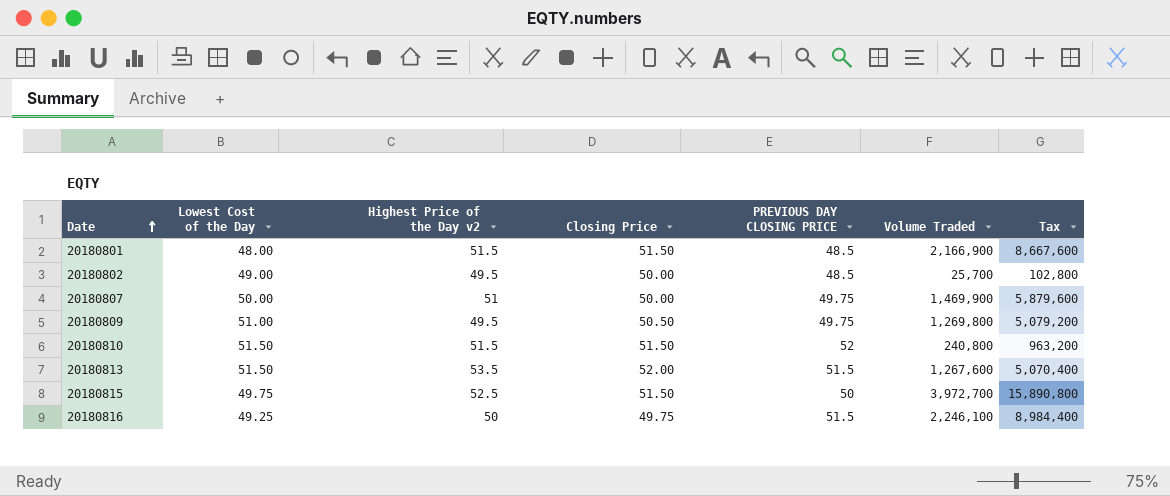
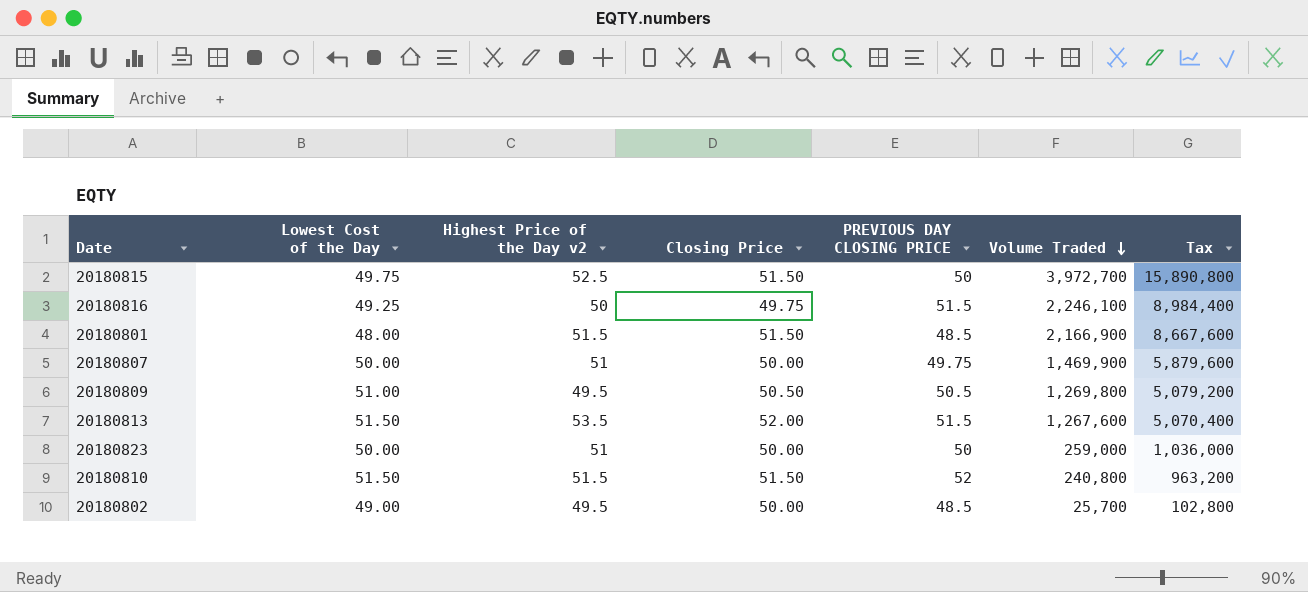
row order: Date ascending -> Volume Traded descending
20180809 | PREVIOUS DAY CLOSING PRICE: 49.75 -> 50.5
row 20180823: none -> 50.00 | 51 | 50.00 | 50 | 259,000 | 1,036,000

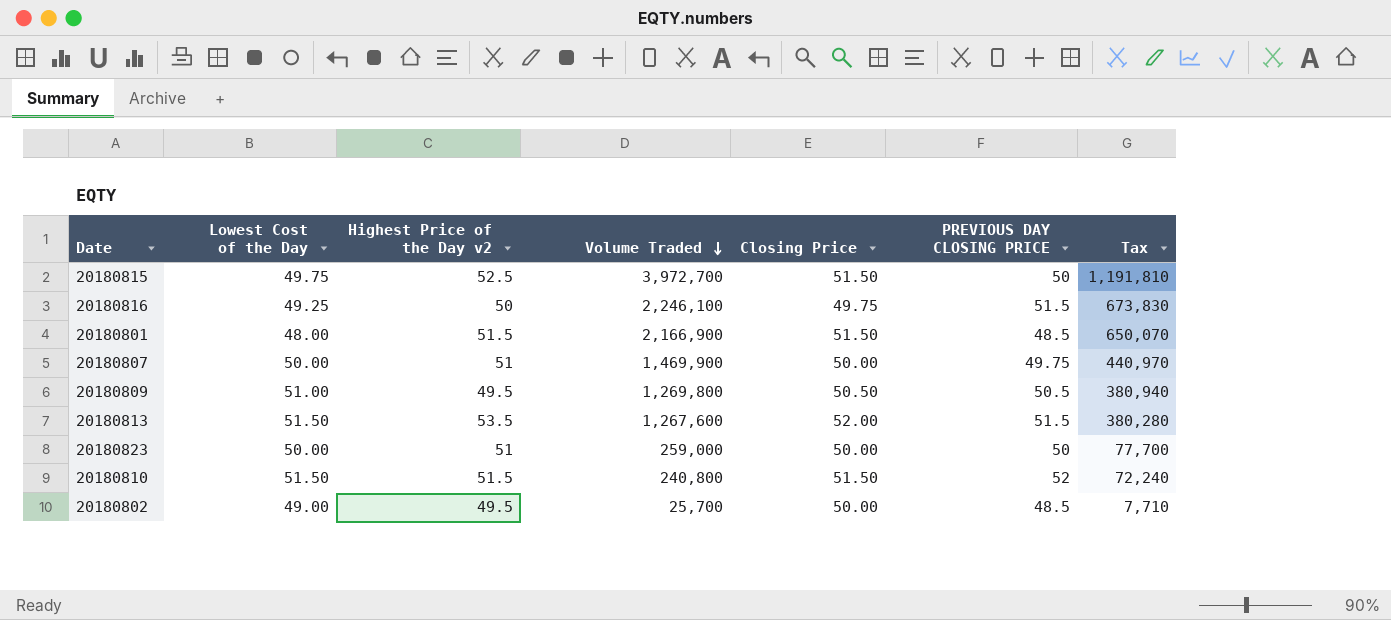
column Volume Traded | position: 6 -> 4
column Tax | formula: [Volume Traded] * 4 -> [Volume Traded] * 0.3

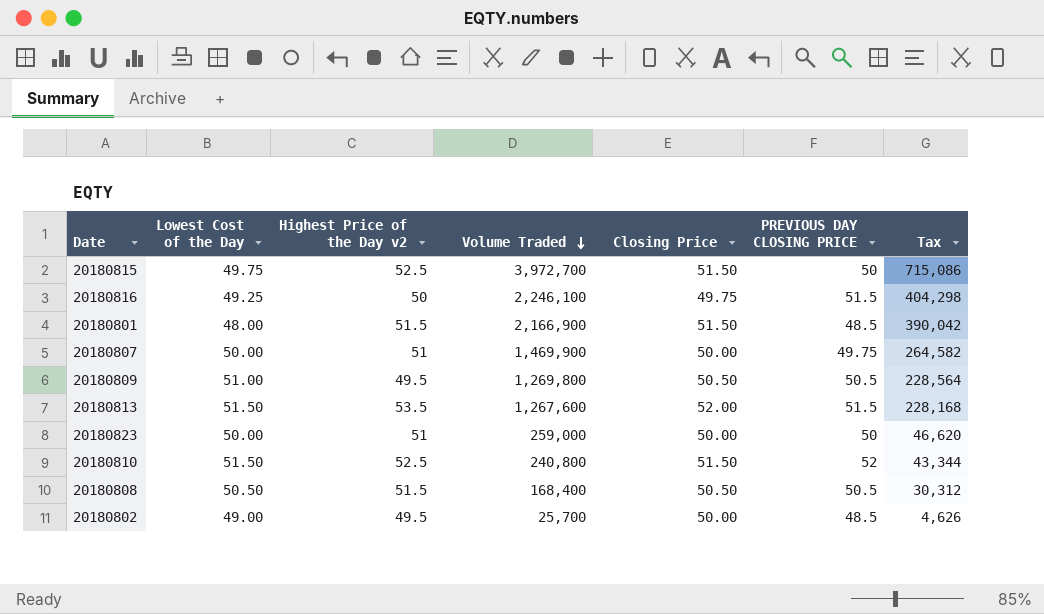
column Tax | formula: [Volume Traded] * 0.3 -> [Volume Traded] * 0.18
20180810 | Highest Price of the Day v2: 51.5 -> 52.5
row 20180808: none -> 50.50 | 51.5 | 168,400 | 50.50 | 50.5 | 30,312

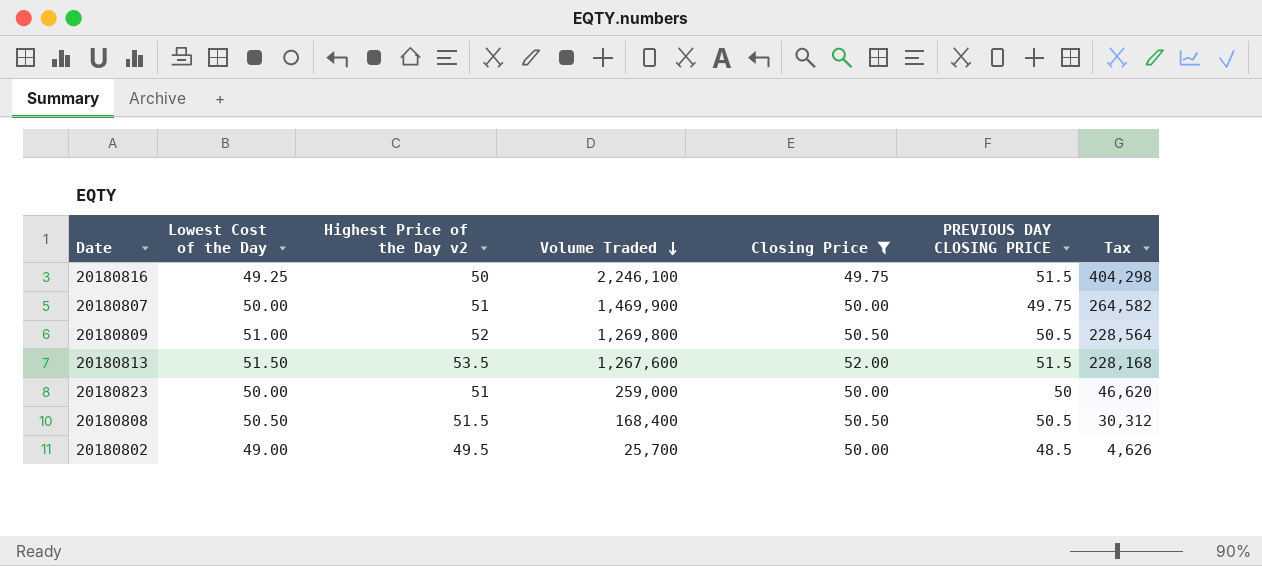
filter: none -> Closing Price != 51.50
20180809 | Highest Price of the Day v2: 49.5 -> 52

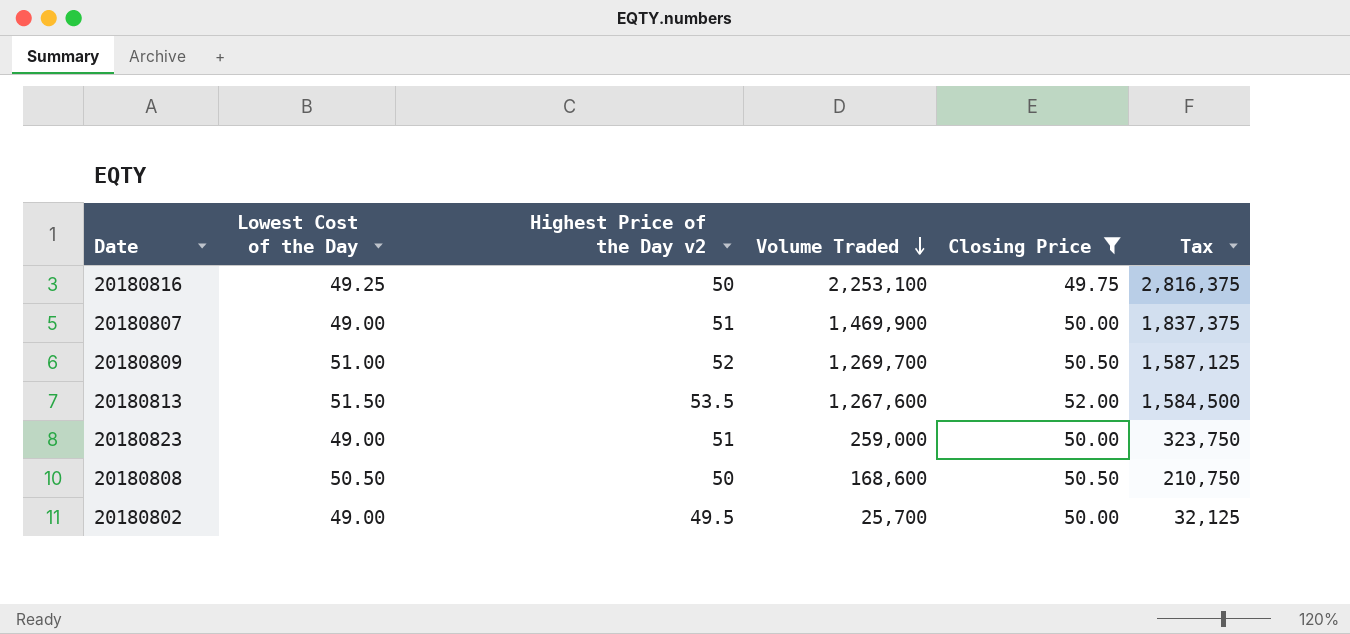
column PREVIOUS DAY CLOSING PRICE | position: 6 -> none
column Tax | formula: [Volume Traded] * 0.18 -> [Volume Traded] * 1.25
20180816 | Volume Traded: 2,246,100 -> 2,253,100
20180807 | Lowest Cost of the Day: 50.00 -> 49.00
20180809 | Volume Traded: 1,269,800 -> 1,269,700
20180823 | Lowest Cost of the Day: 50.00 -> 49.00
20180808 | Highest Price of the Day v2: 51.5 -> 50
20180808 | Volume Traded: 168,400 -> 168,600

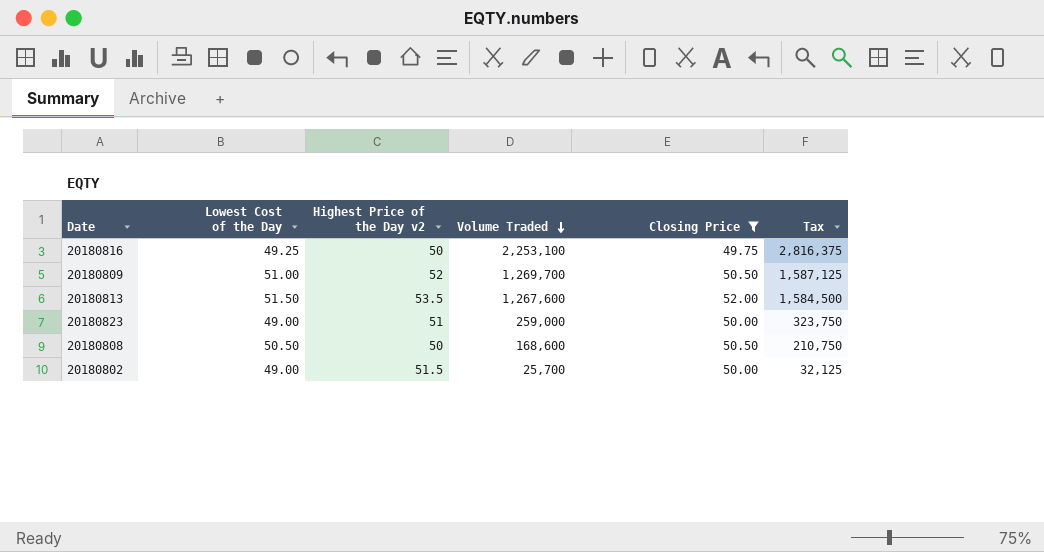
row 20180807: 49.00 | 51 | 1,469,900 | 50.00 | 1,837,375 -> none
20180802 | Highest Price of the Day v2: 49.5 -> 51.5

